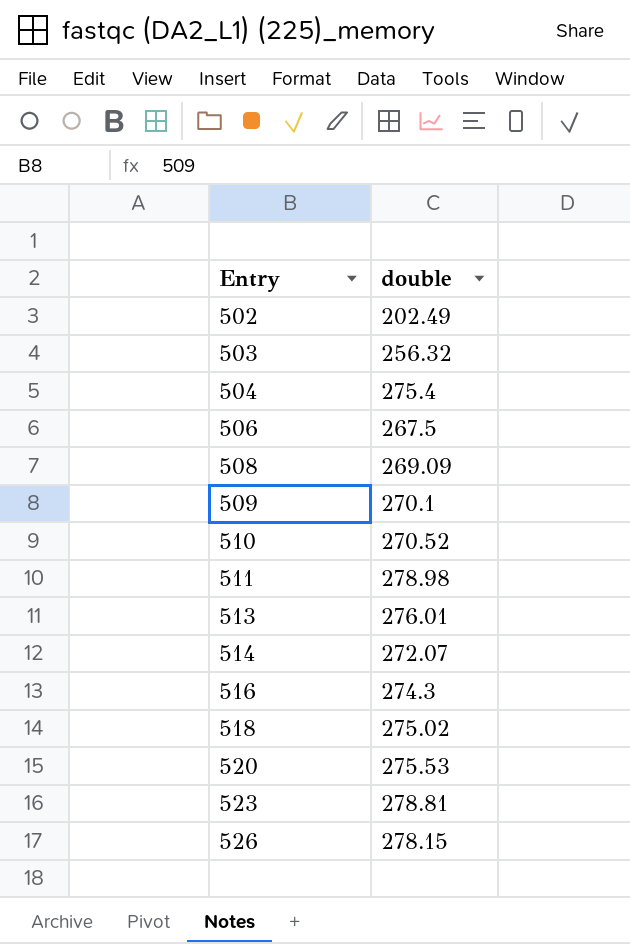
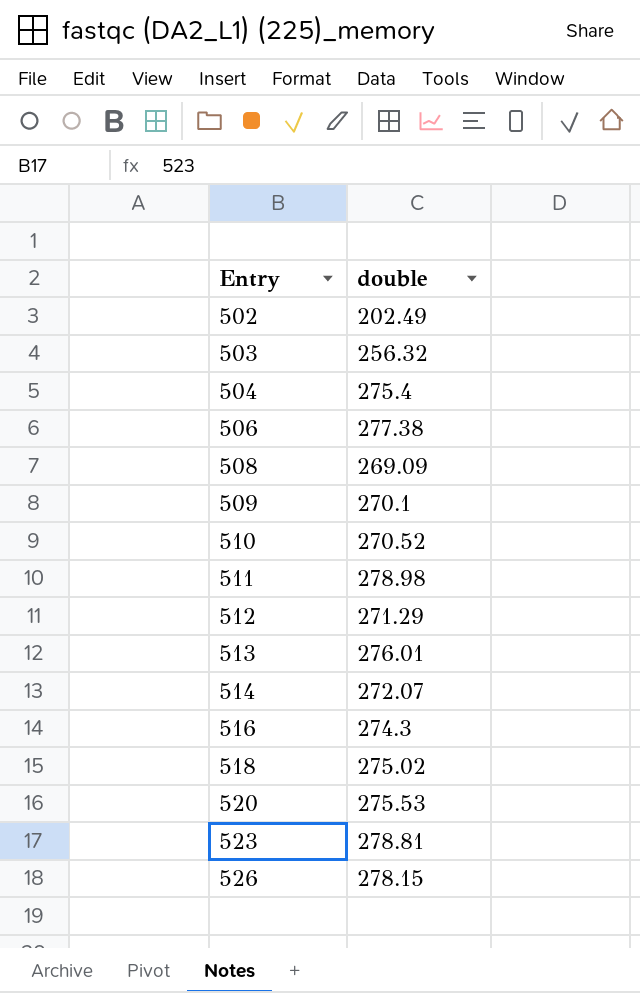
506 | double: 267.5 -> 277.38
row 512: none -> 271.29

